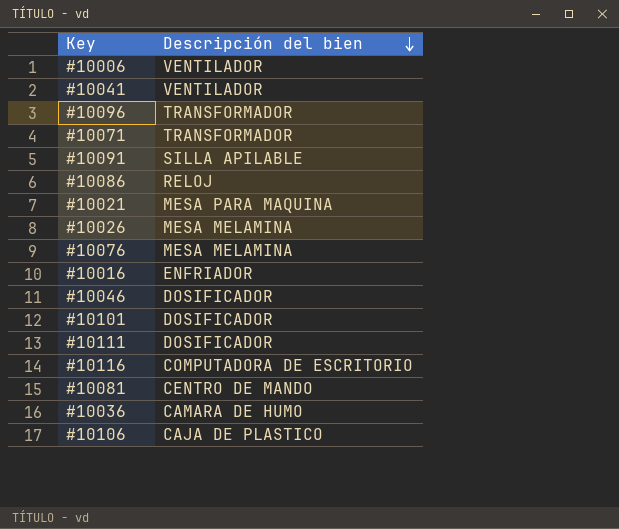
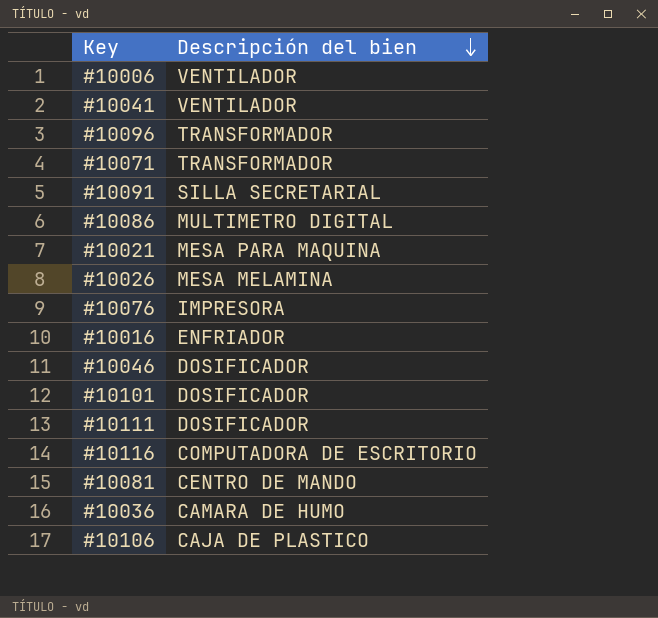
#10091 | Descripción del bien: SILLA APILABLE -> SILLA SECRETARIAL
#10086 | Descripción del bien: RELOJ -> MULTIMETRO DIGITAL
#10076 | Descripción del bien: MESA MELAMINA -> IMPRESORA

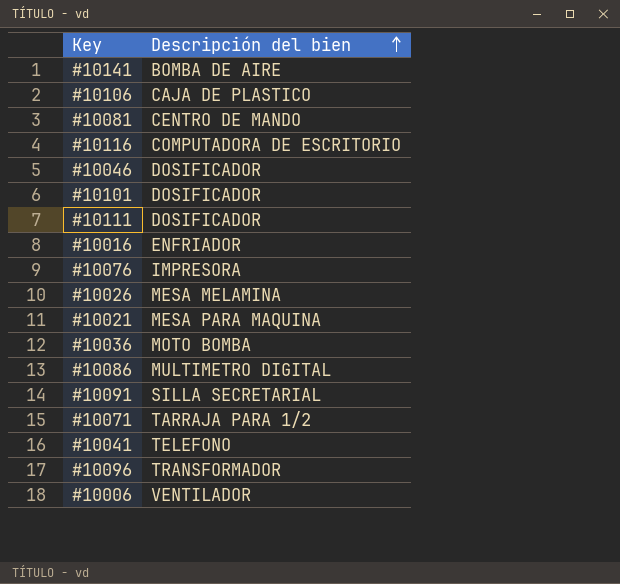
row order: Descripción del bien descending -> Descripción del bien ascending
row #10141: none -> BOMBA DE AIRE
#10036 | Descripción del bien: CAMARA DE HUMO -> MOTO BOMBA
#10071 | Descripción del bien: TRANSFORMADOR -> TARRAJA PARA 1/2
#10041 | Descripción del bien: VENTILADOR -> TELEFONO

